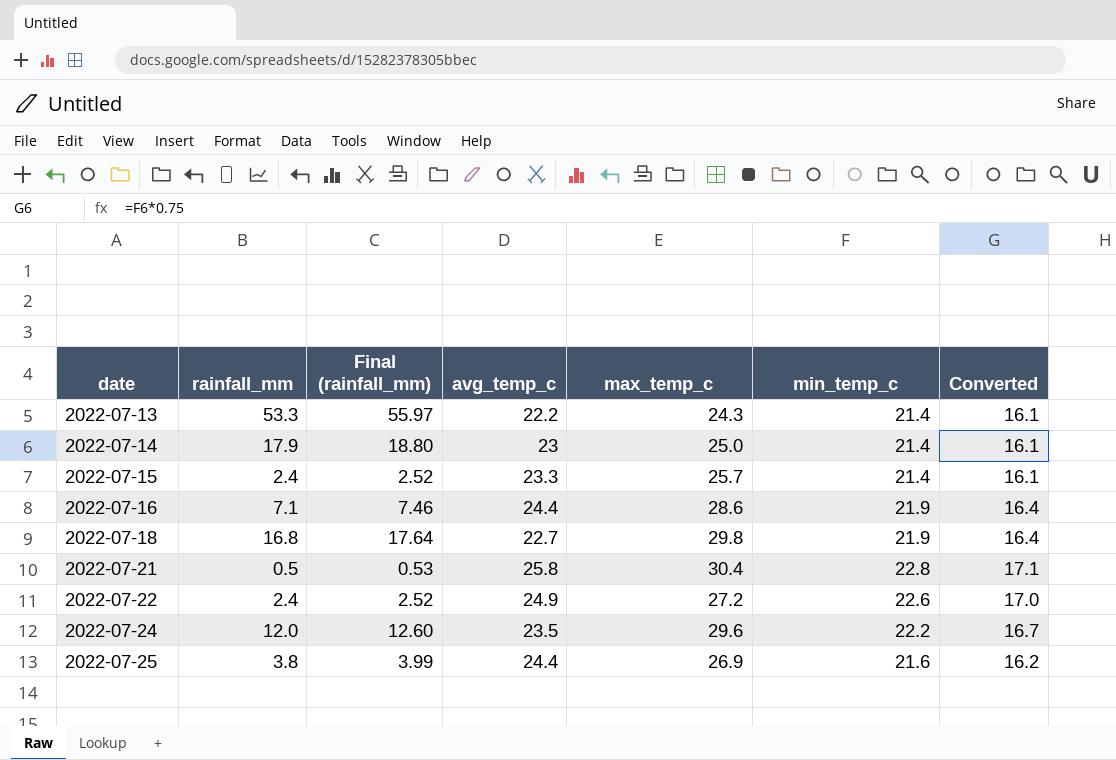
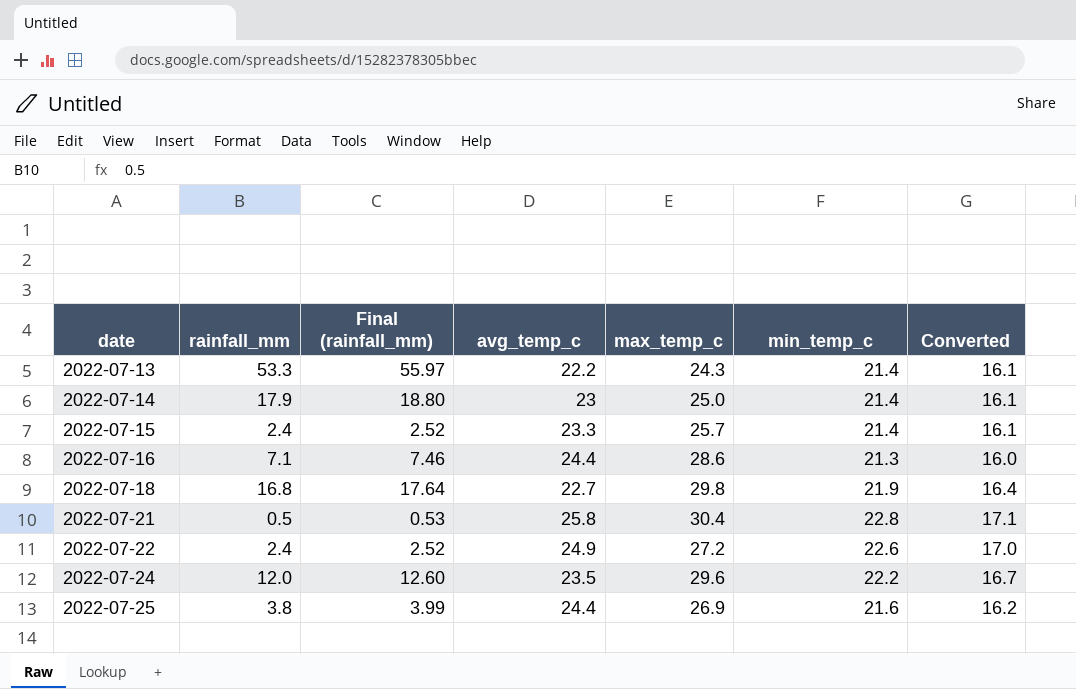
2022-07-16 | min_temp_c: 21.9 -> 21.3
2022-07-16 | Converted: 16.4 -> 16.0

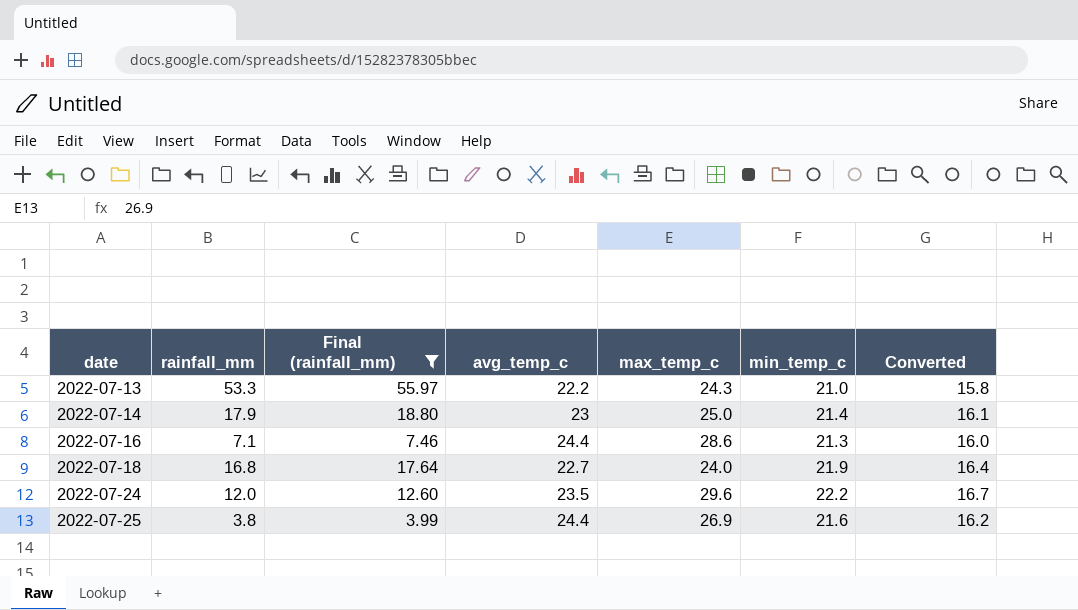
filter: none -> Final (rainfall_mm) >= 3.99
2022-07-13 | min_temp_c: 21.4 -> 21.0
2022-07-13 | Converted: 16.1 -> 15.8
2022-07-18 | max_temp_c: 29.8 -> 24.0

